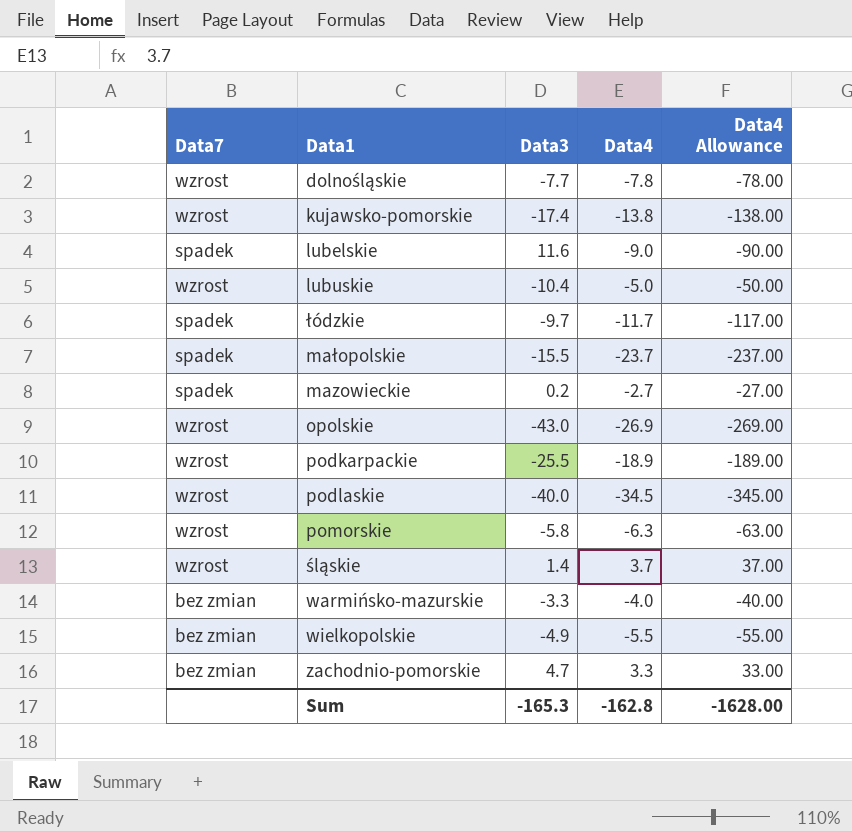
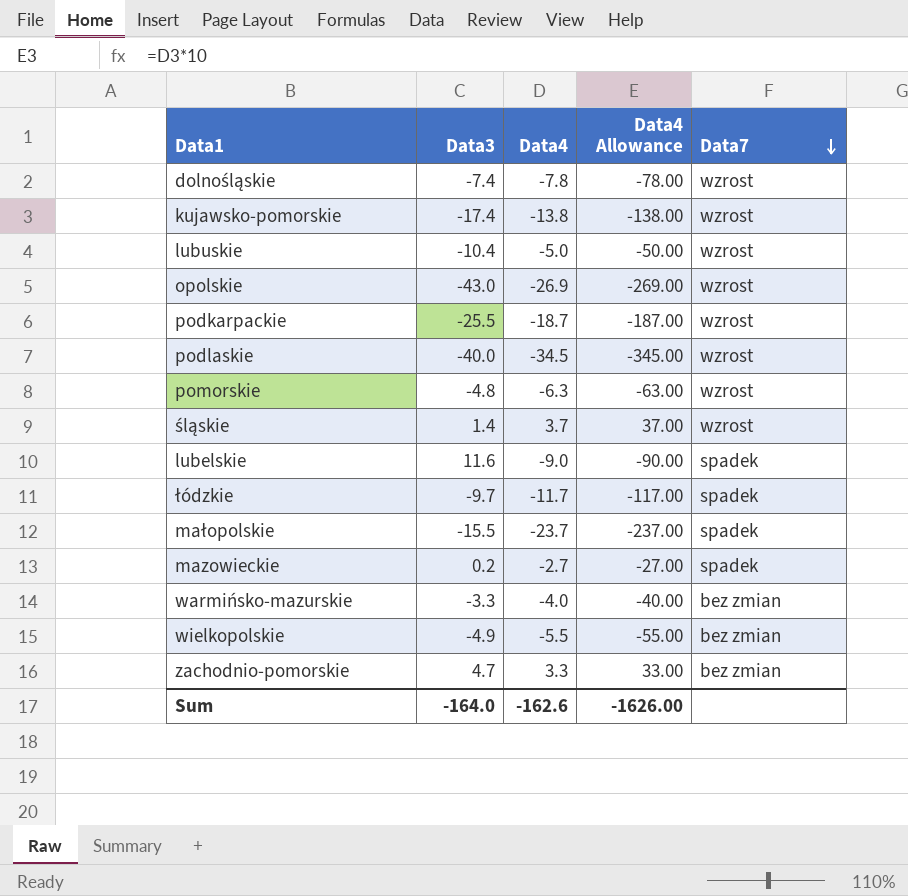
row order: none -> Data7 descending
column Data7 | position: 1 -> 5
dolnośląskie | Data3: -7.7 -> -7.4
podkarpackie | Data4: -18.9 -> -18.7
podkarpackie | Data4 Allowance: -189.00 -> -187.00
pomorskie | Data3: -5.8 -> -4.8
Sum | Data3: -165.3 -> -164.0
Sum | Data4: -162.8 -> -162.6
Sum | Data4 Allowance: -1628.00 -> -1626.00

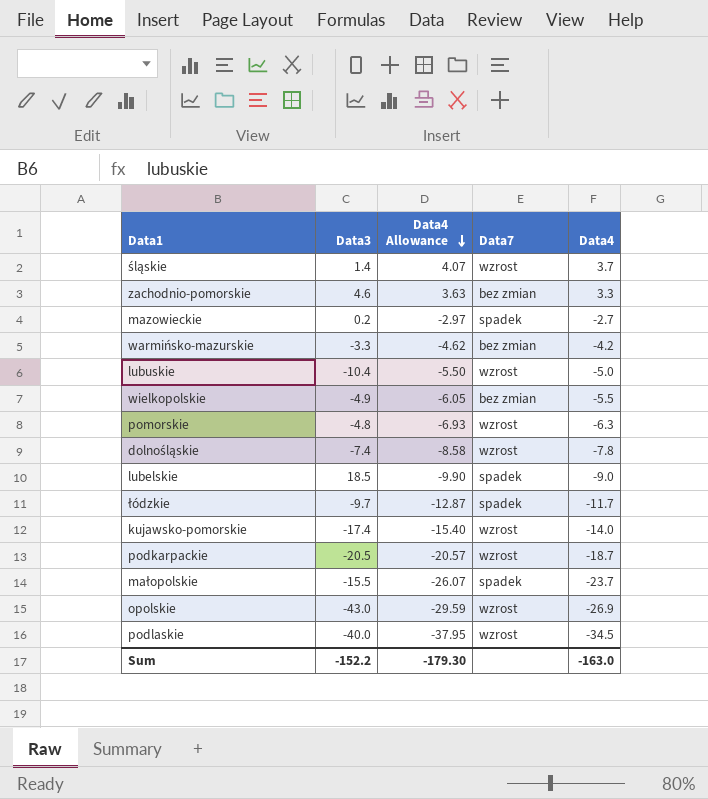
row order: Data7 descending -> Data4 Allowance descending
column Data4 Allowance | formula: [Data4] * 10 -> [Data4] * 1.1
column Data4 | position: 3 -> 5
zachodnio-pomorskie | Data3: 4.7 -> 4.6
warmińsko-mazurskie | Data4: -4.0 -> -4.2
lubelskie | Data3: 11.6 -> 18.5
kujawsko-pomorskie | Data4: -13.8 -> -14.0
podkarpackie | Data3: -25.5 -> -20.5
Sum | Data3: -164.0 -> -152.2
Sum | Data4 Allowance: -1626.00 -> -179.30
Sum | Data4: -162.6 -> -163.0

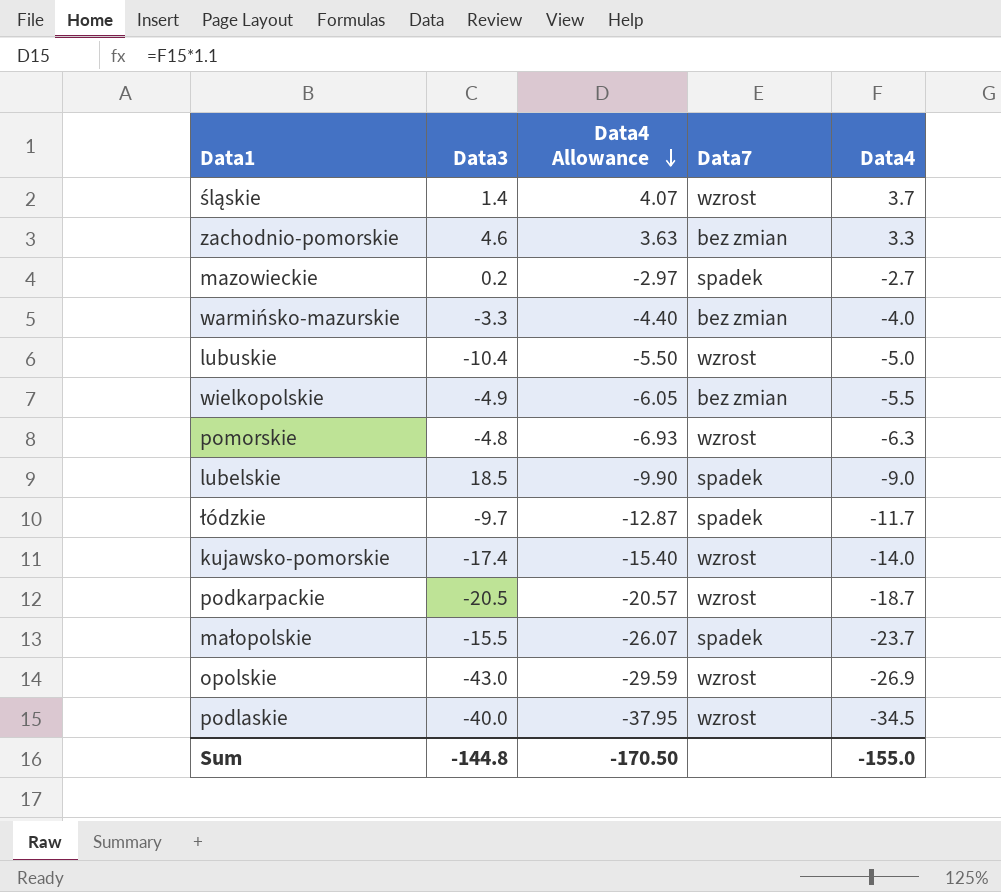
row dolnośląskie: -7.4 | -8.58 | wzrost | -7.8 -> none
warmińsko-mazurskie | Data4 Allowance: -4.62 -> -4.40
warmińsko-mazurskie | Data4: -4.2 -> -4.0
Sum | Data3: -152.2 -> -144.8
Sum | Data4 Allowance: -179.30 -> -170.50
Sum | Data4: -163.0 -> -155.0

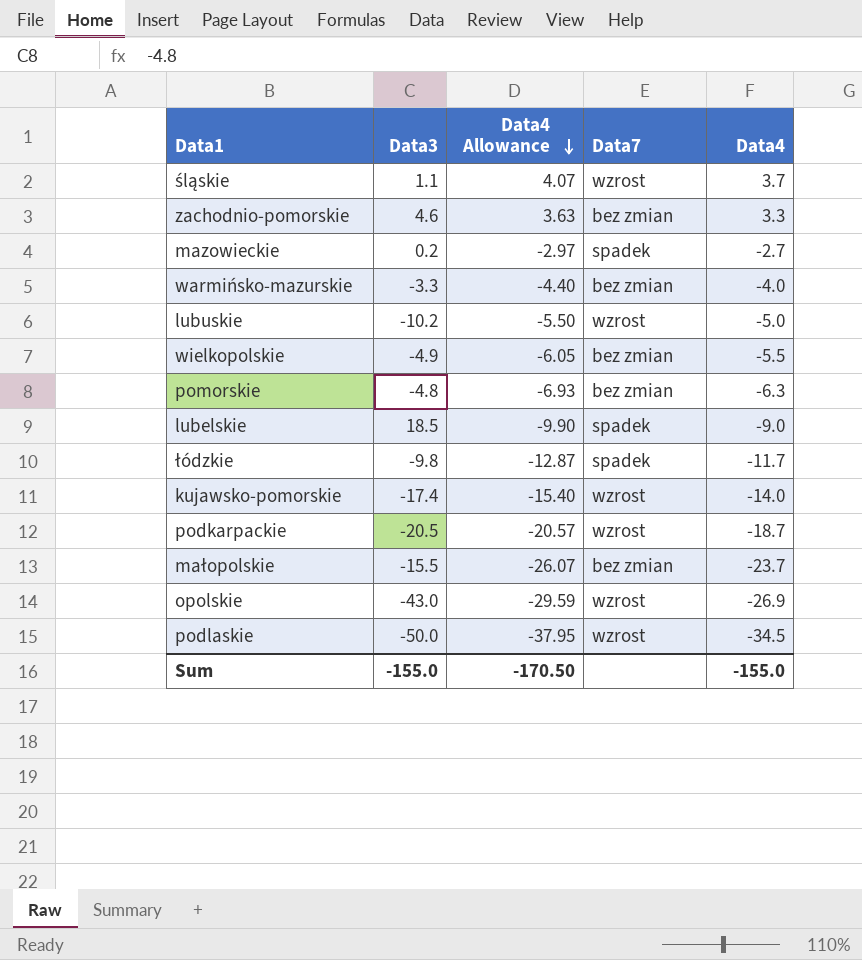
śląskie | Data3: 1.4 -> 1.1
lubuskie | Data3: -10.4 -> -10.2
pomorskie | Data7: wzrost -> bez zmian
łódzkie | Data3: -9.7 -> -9.8
małopolskie | Data7: spadek -> bez zmian
podlaskie | Data3: -40.0 -> -50.0
Sum | Data3: -144.8 -> -155.0

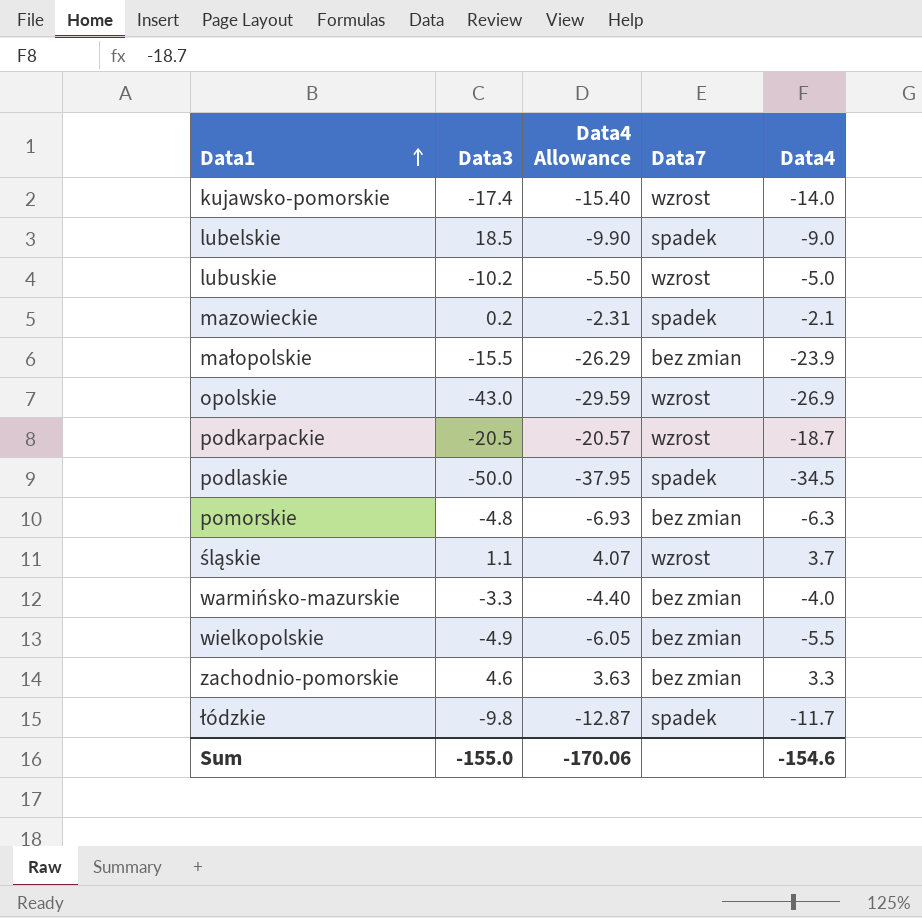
row order: Data4 Allowance descending -> Data1 ascending
mazowieckie | Data4 Allowance: -2.97 -> -2.31
mazowieckie | Data4: -2.7 -> -2.1
małopolskie | Data4 Allowance: -26.07 -> -26.29
małopolskie | Data4: -23.7 -> -23.9
podlaskie | Data7: wzrost -> spadek
Sum | Data4 Allowance: -170.50 -> -170.06
Sum | Data4: -155.0 -> -154.6

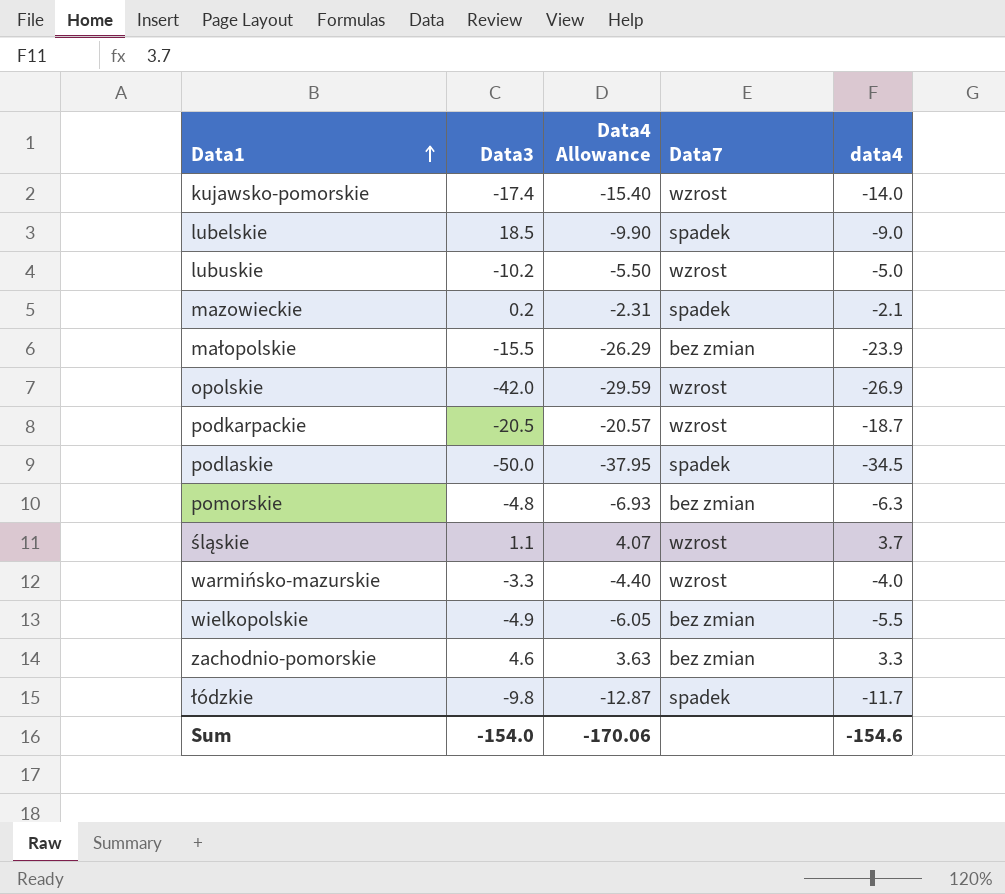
column name: Data4 -> data4
opolskie | Data3: -43.0 -> -42.0
warmińsko-mazurskie | Data7: bez zmian -> wzrost
Sum | Data3: -155.0 -> -154.0

